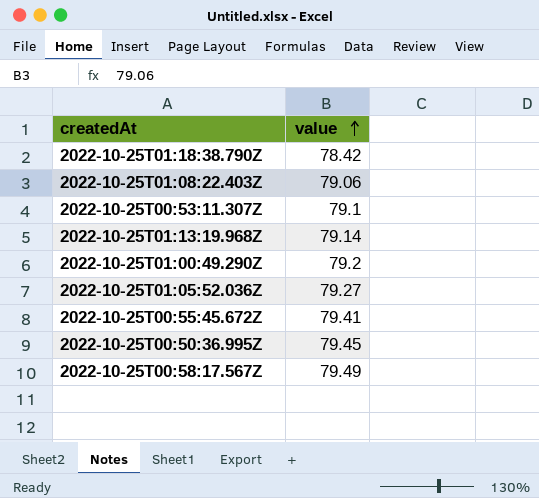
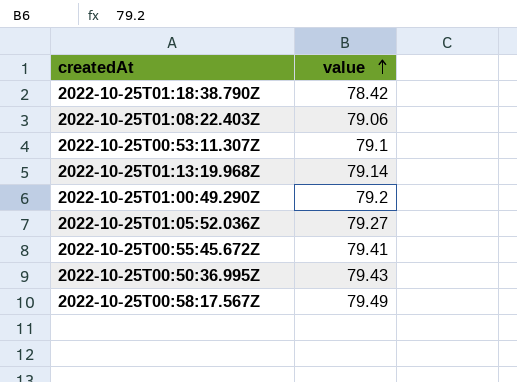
2022-10-25T00:50:36.995Z | value: 79.45 -> 79.43

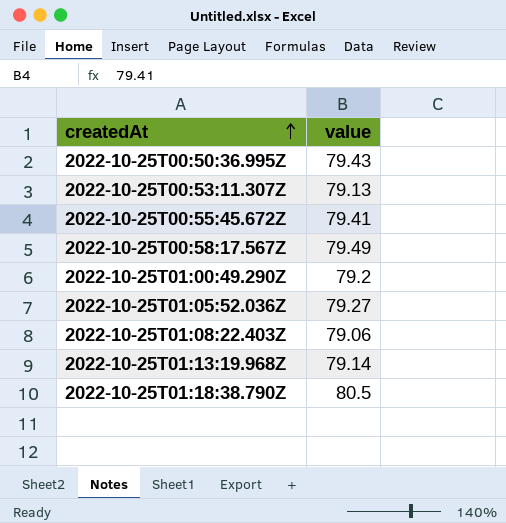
row order: value ascending -> createdAt ascending
2022-10-25T00:53:11.307Z | value: 79.1 -> 79.13
2022-10-25T01:18:38.790Z | value: 78.42 -> 80.5

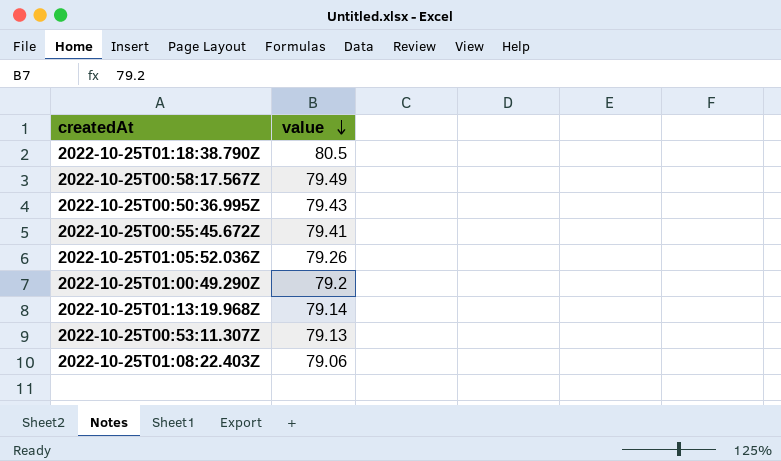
row order: createdAt ascending -> value descending
2022-10-25T01:05:52.036Z | value: 79.27 -> 79.26

